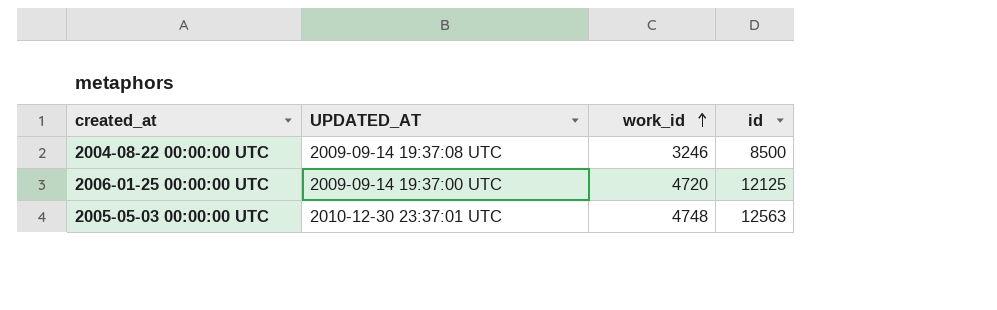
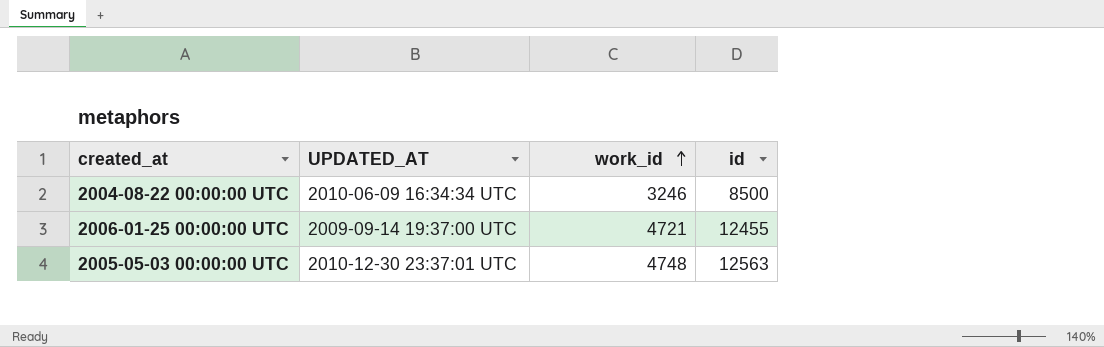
2004-08-22 00:00:00 UTC | UPDATED_AT: 2009-09-14 19:37:08 UTC -> 2010-06-09 16:34:34 UTC
2006-01-25 00:00:00 UTC | work_id: 4720 -> 4721
2006-01-25 00:00:00 UTC | id: 12125 -> 12455

